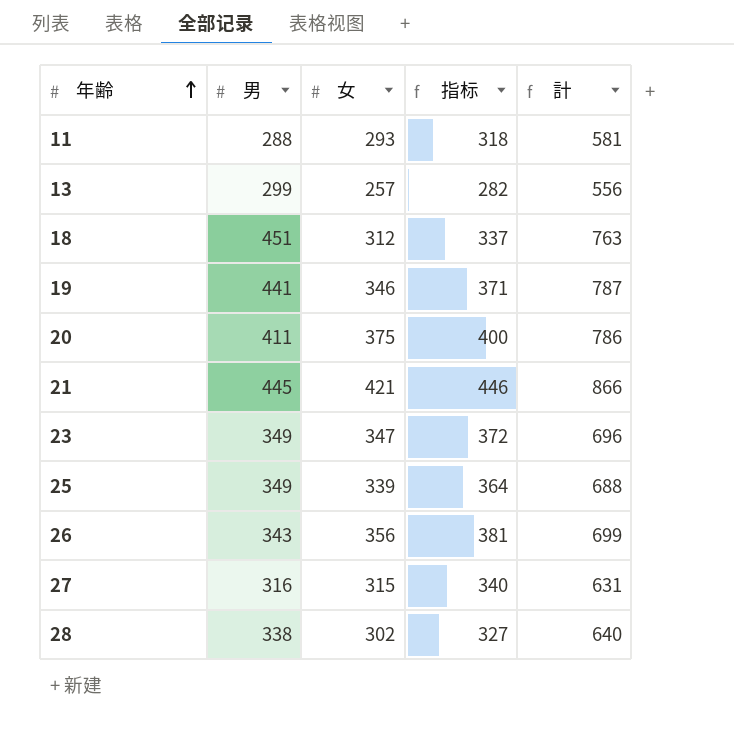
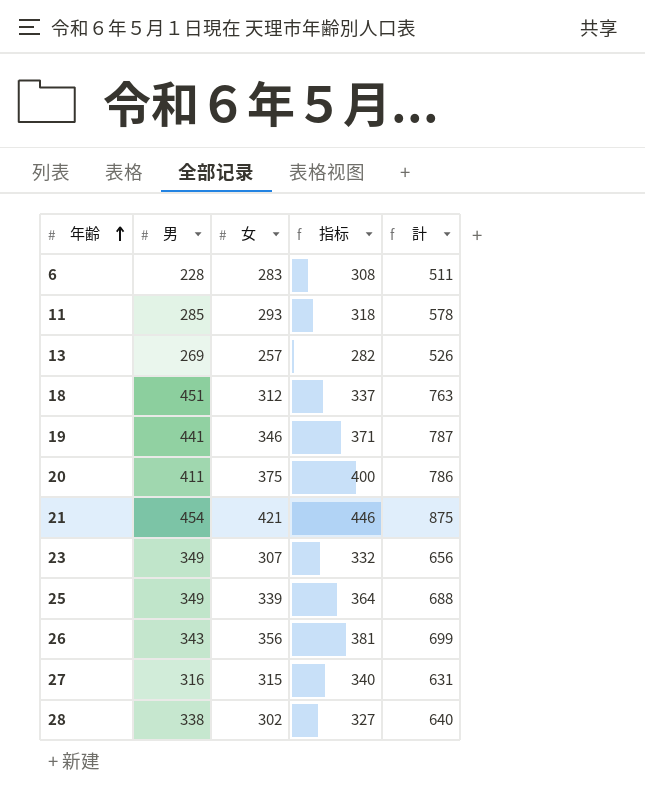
row 6: none -> 228 | 283 | 308 | 511
11 | 男: 288 -> 285
11 | 計: 581 -> 578
13 | 男: 299 -> 269
13 | 計: 556 -> 526
21 | 男: 445 -> 454
21 | 計: 866 -> 875
23 | 女: 347 -> 307
23 | 指标: 372 -> 332
23 | 計: 696 -> 656

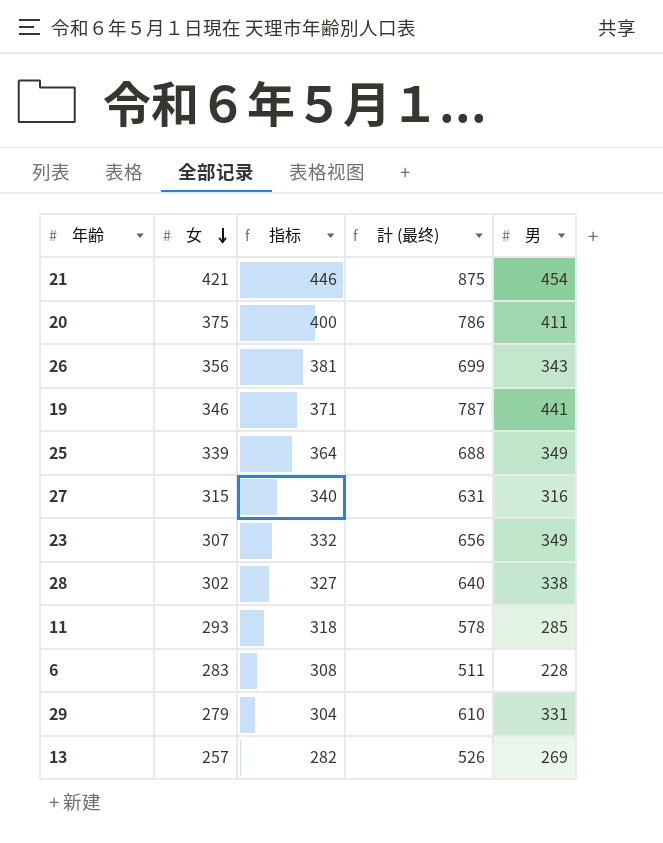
row order: 年齢 ascending -> 女 descending
column name: 計 -> 計 (最终)
column 男 | position: 2 -> 5
row 18: 451 | 312 | 337 | 763 -> none
row 29: none -> 279 | 304 | 610 | 331

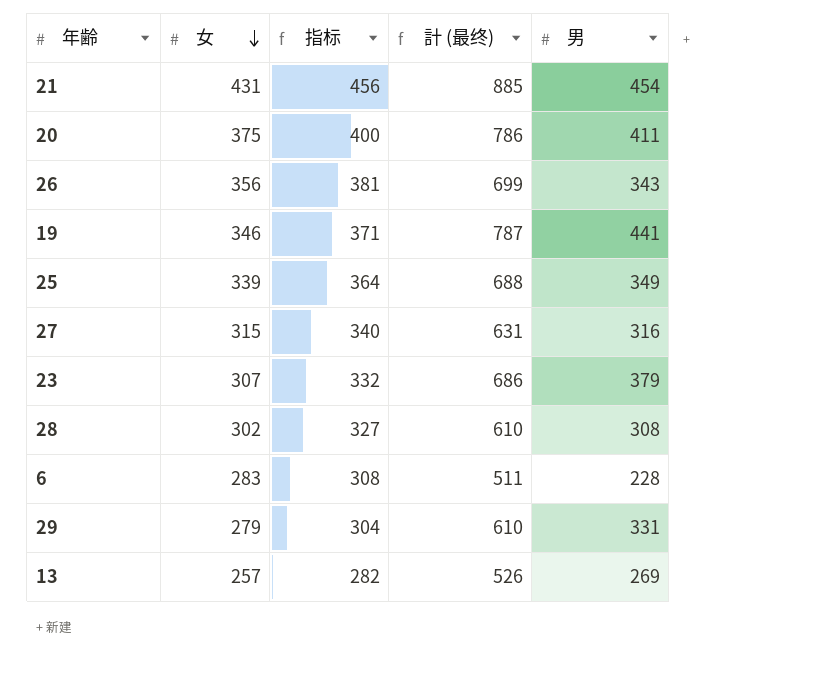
row 11: 293 | 318 | 578 | 285 -> none
21 | 女: 421 -> 431
21 | 指标: 446 -> 456
21 | 計 (最终): 875 -> 885
23 | 計 (最终): 656 -> 686
23 | 男: 349 -> 379
28 | 計 (最终): 640 -> 610
28 | 男: 338 -> 308

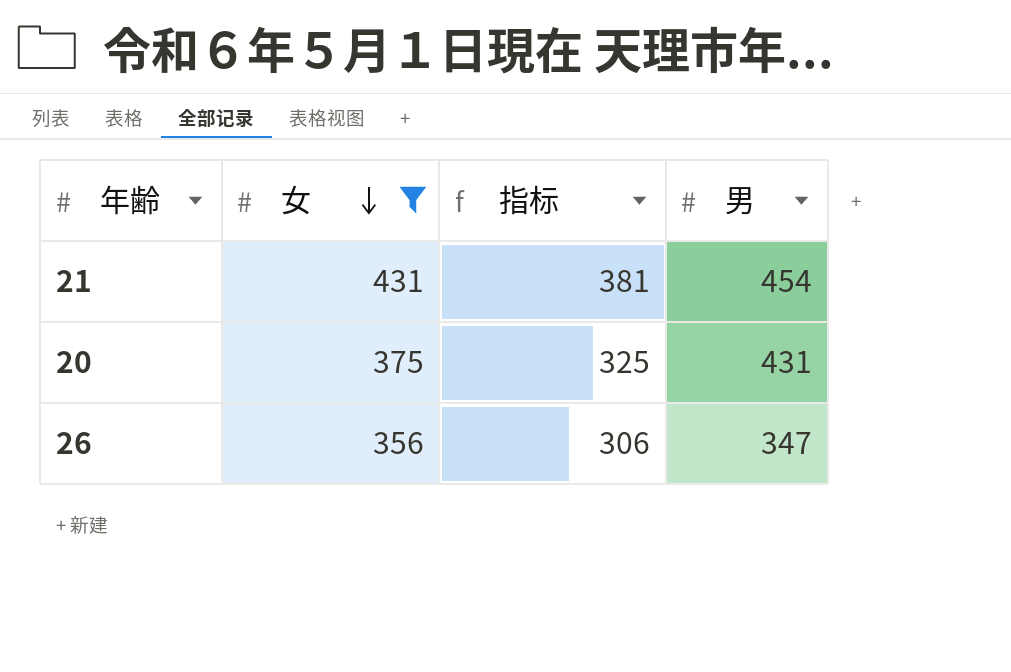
filter: none -> 女 >= 356
column 計 (最终) | formula: [女] + [男] -> none
column 指标 | formula: [女] + 25 -> [女] - 50
20 | 男: 411 -> 431
26 | 男: 343 -> 347

